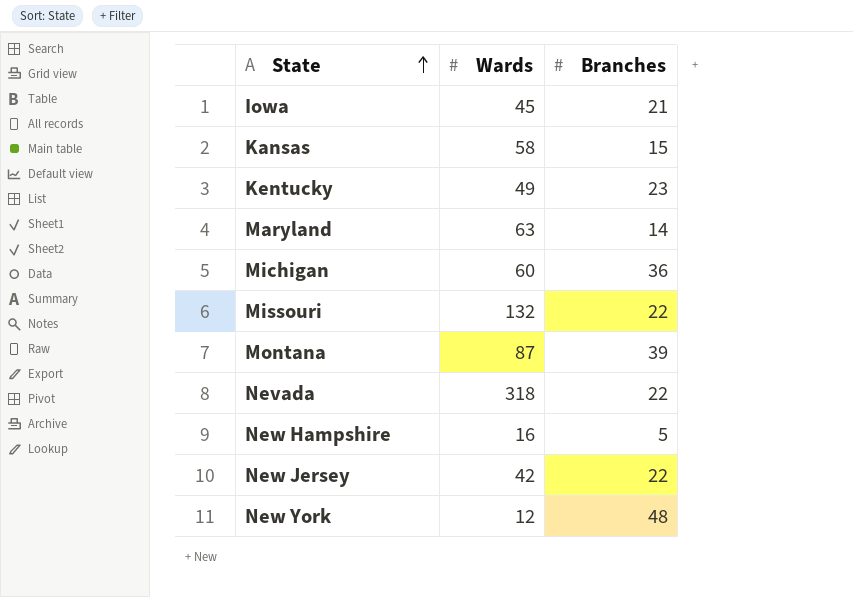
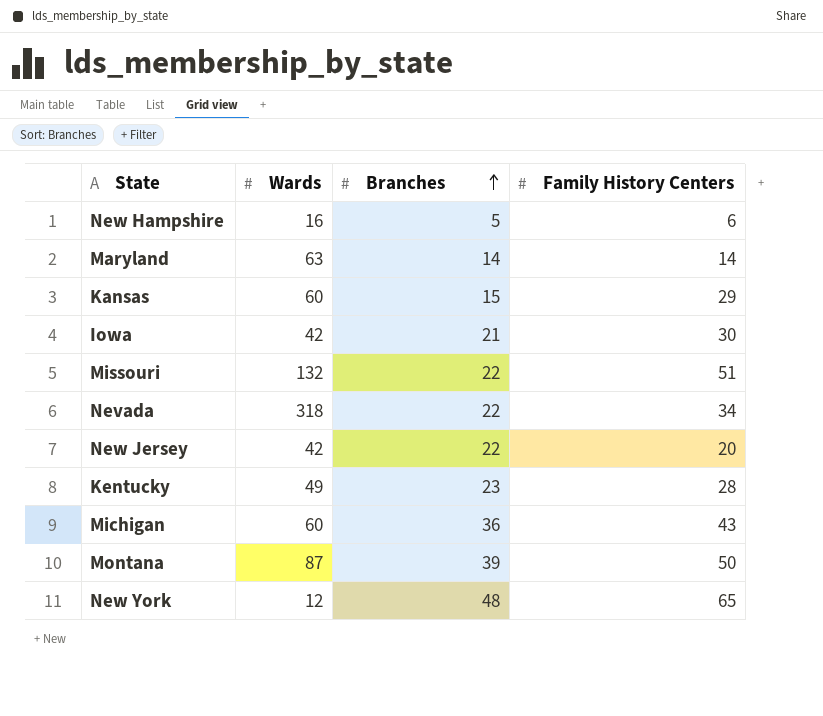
row order: State ascending -> Branches ascending
column Family History Centers | position: none -> 4
Kansas | Wards: 58 -> 60
Iowa | Wards: 45 -> 42

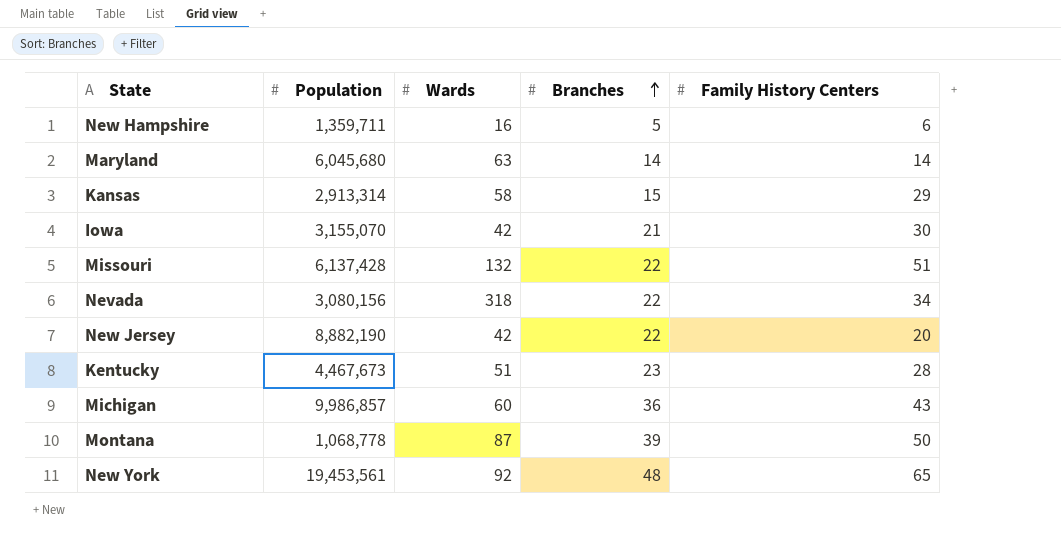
column Population | position: none -> 2
Kansas | Wards: 60 -> 58
Kentucky | Wards: 49 -> 51
New York | Wards: 12 -> 92

